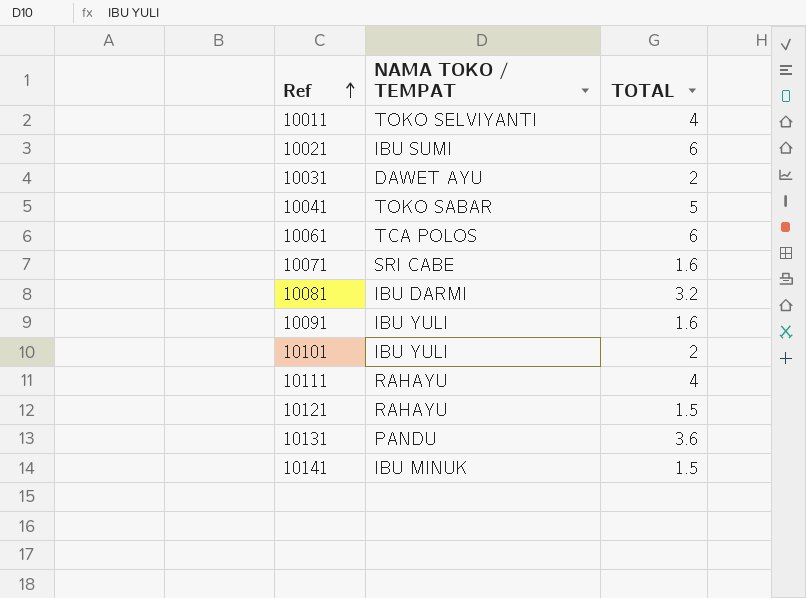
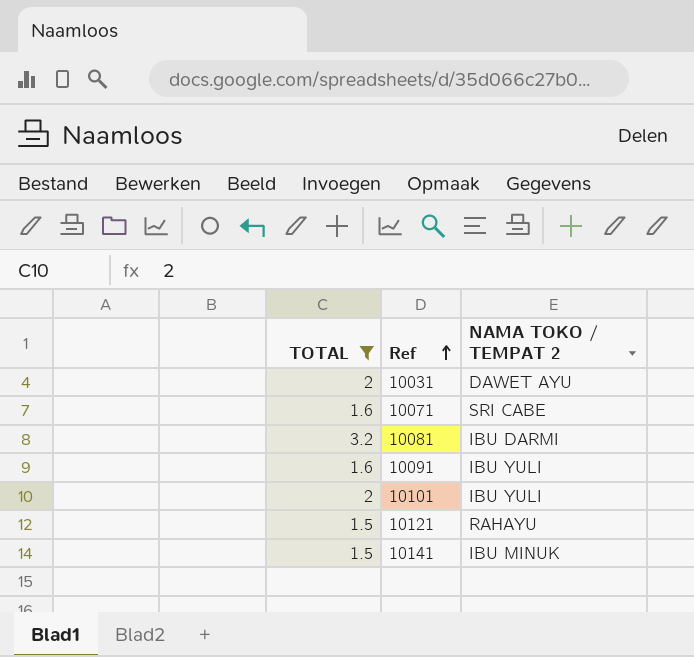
filter: none -> TOTAL <= 3.2
column TOTAL | position: 3 -> 1
column name: NAMA TOKO / TEMPAT -> NAMA TOKO / TEMPAT 2

